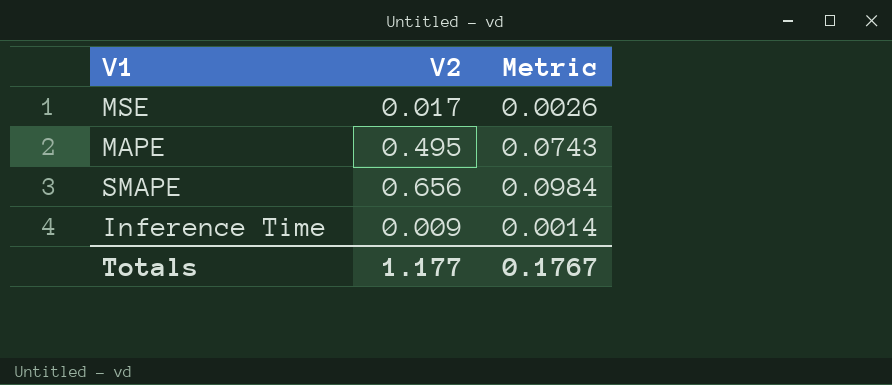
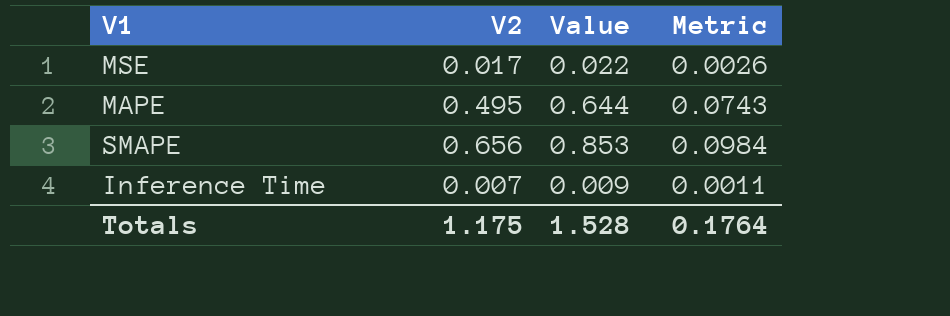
column Value | formula: none -> [V2] * 1.3
Inference Time | V2: 0.009 -> 0.007
Inference Time | Metric: 0.0014 -> 0.0011
Totals | V2: 1.177 -> 1.175
Totals | Metric: 0.1767 -> 0.1764

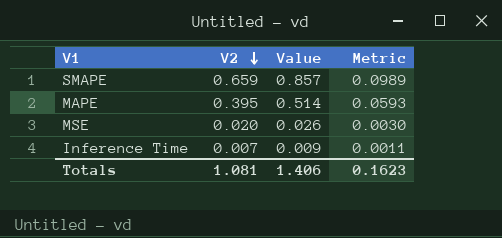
row order: none -> V2 descending
SMAPE | V2: 0.656 -> 0.659
SMAPE | Value: 0.853 -> 0.857
SMAPE | Metric: 0.0984 -> 0.0989
MAPE | V2: 0.495 -> 0.395
MAPE | Value: 0.644 -> 0.514
MAPE | Metric: 0.0743 -> 0.0593
MSE | V2: 0.017 -> 0.020
MSE | Value: 0.022 -> 0.026
MSE | Metric: 0.0026 -> 0.0030
Totals | V2: 1.175 -> 1.081
Totals | Value: 1.528 -> 1.406
Totals | Metric: 0.1764 -> 0.1623

